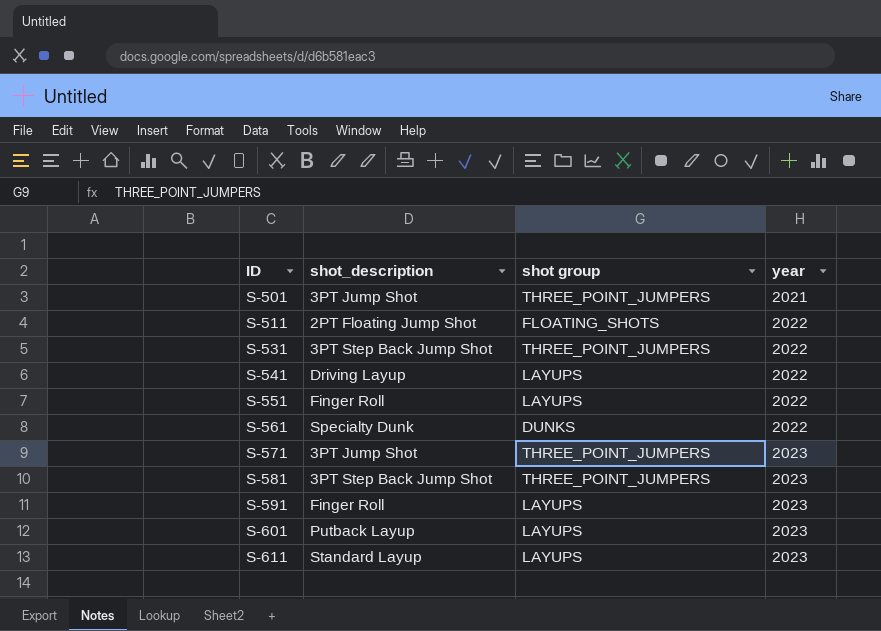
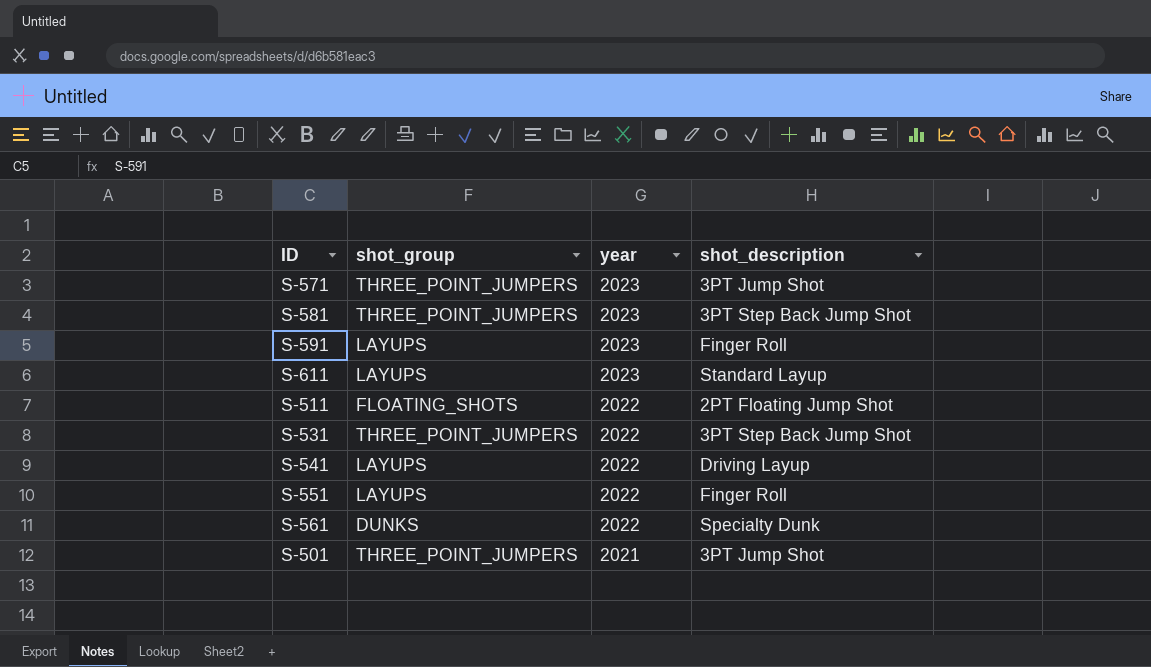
row order: ID ascending -> year descending
column name: shot group -> shot_group
column shot_description | position: 2 -> 4
row S-601: Putback Layup | LAYUPS | 2023 -> none

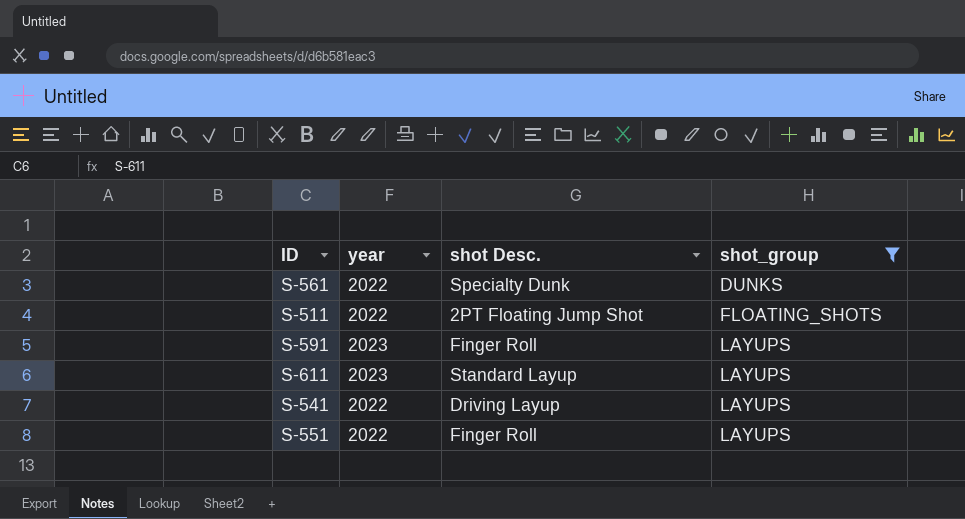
filter: none -> shot_group != THREE_POINT_JUMPERS
row order: year descending -> shot_group ascending
column name: shot_description -> shot Desc.
column shot_group | position: 2 -> 4

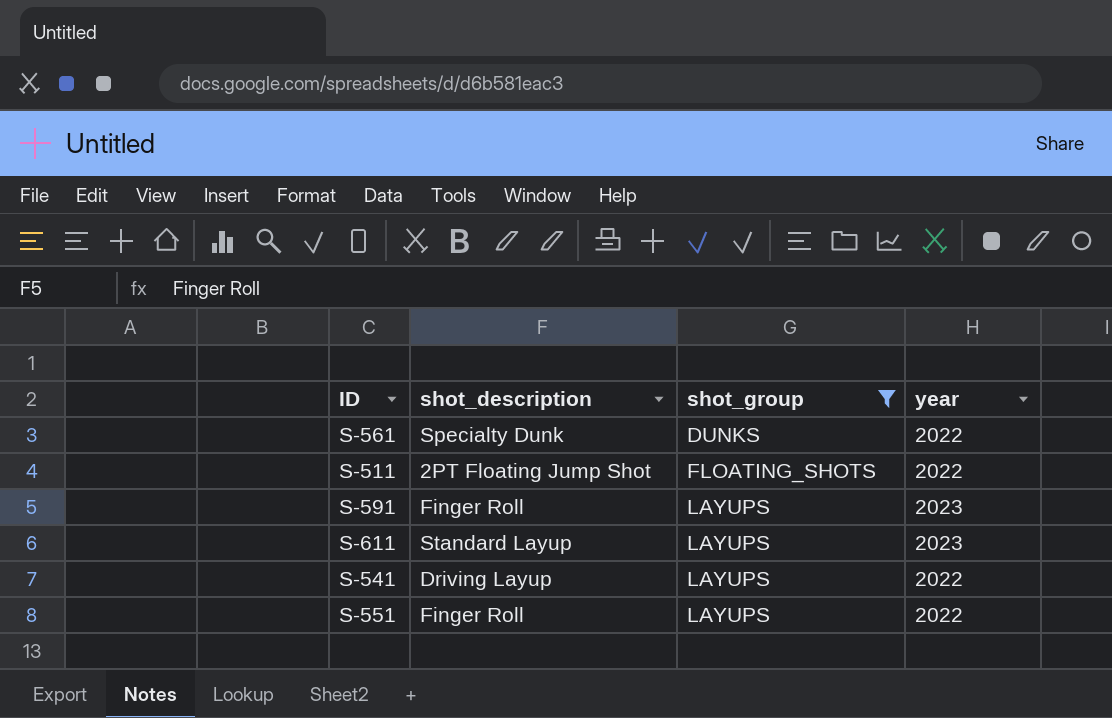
column name: shot Desc. -> shot_description
column year | position: 2 -> 4

